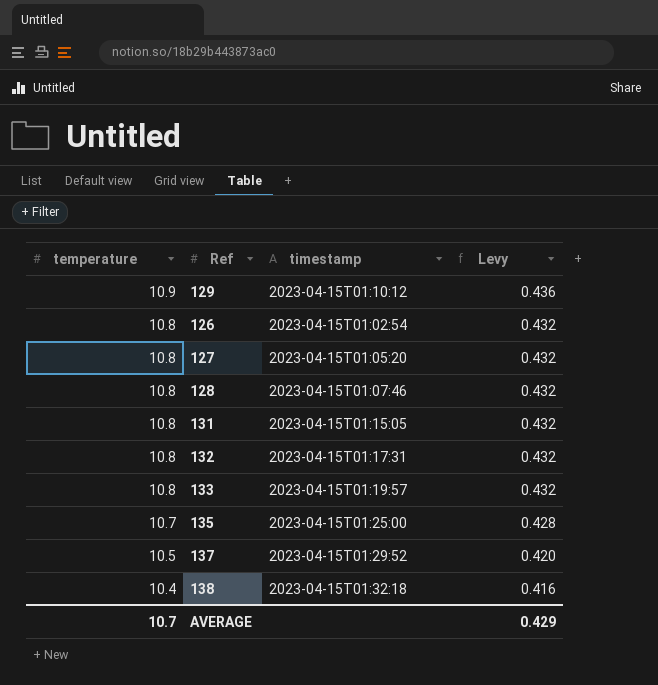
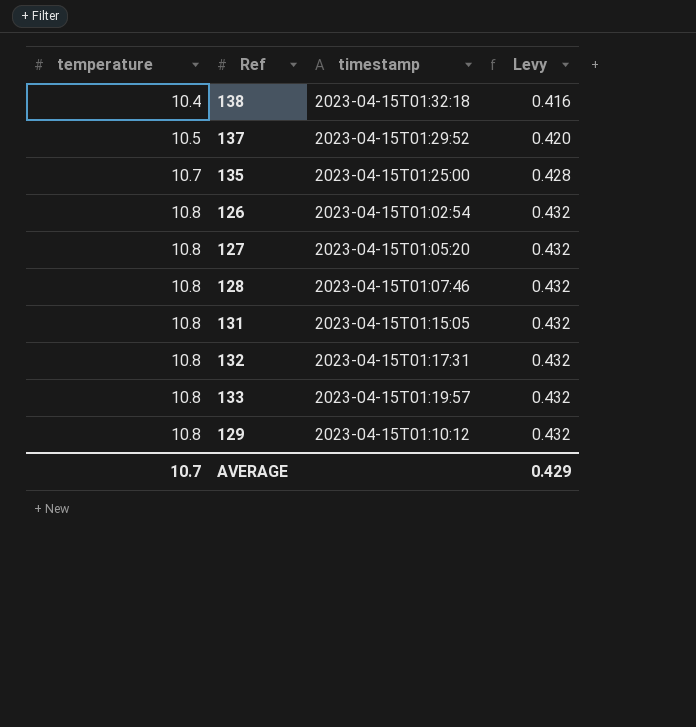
row order: temperature descending -> temperature ascending
129 | temperature: 10.9 -> 10.8
129 | Levy: 0.436 -> 0.432

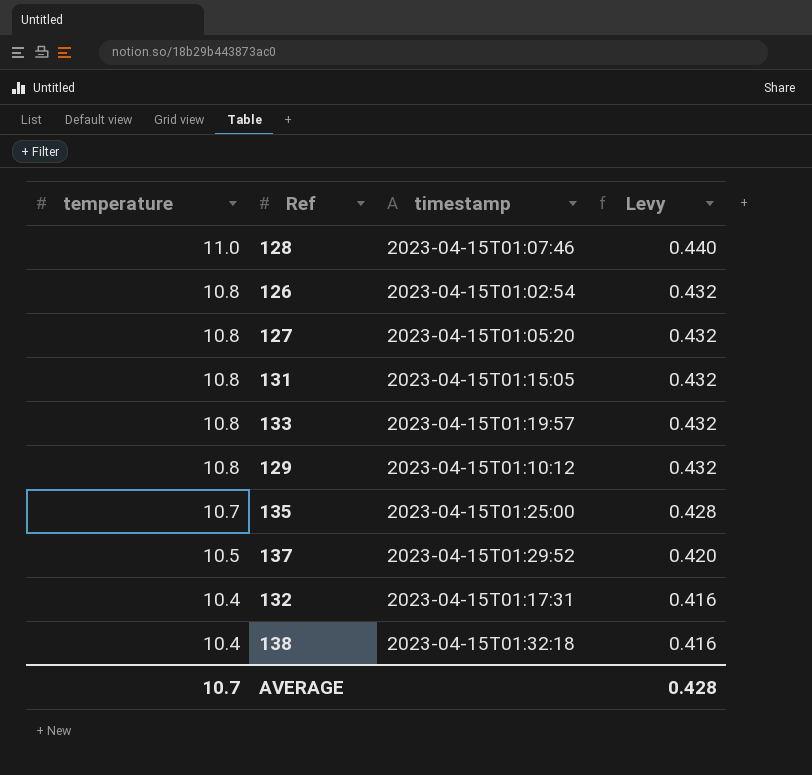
row order: temperature ascending -> temperature descending
128 | temperature: 10.8 -> 11.0
128 | Levy: 0.432 -> 0.440
132 | temperature: 10.8 -> 10.4
132 | Levy: 0.432 -> 0.416
AVERAGE | Levy: 0.429 -> 0.428

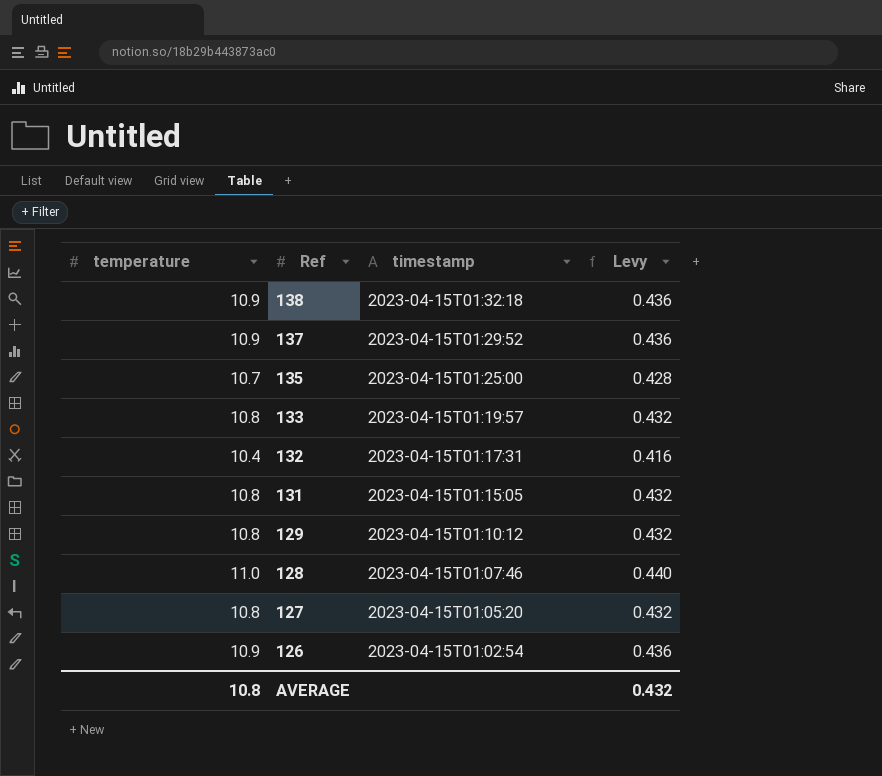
row order: temperature descending -> Ref descending
138 | temperature: 10.4 -> 10.9
138 | Levy: 0.416 -> 0.436
137 | temperature: 10.5 -> 10.9
137 | Levy: 0.420 -> 0.436
126 | temperature: 10.8 -> 10.9
126 | Levy: 0.432 -> 0.436
AVERAGE | temperature: 10.7 -> 10.8
AVERAGE | Levy: 0.428 -> 0.432

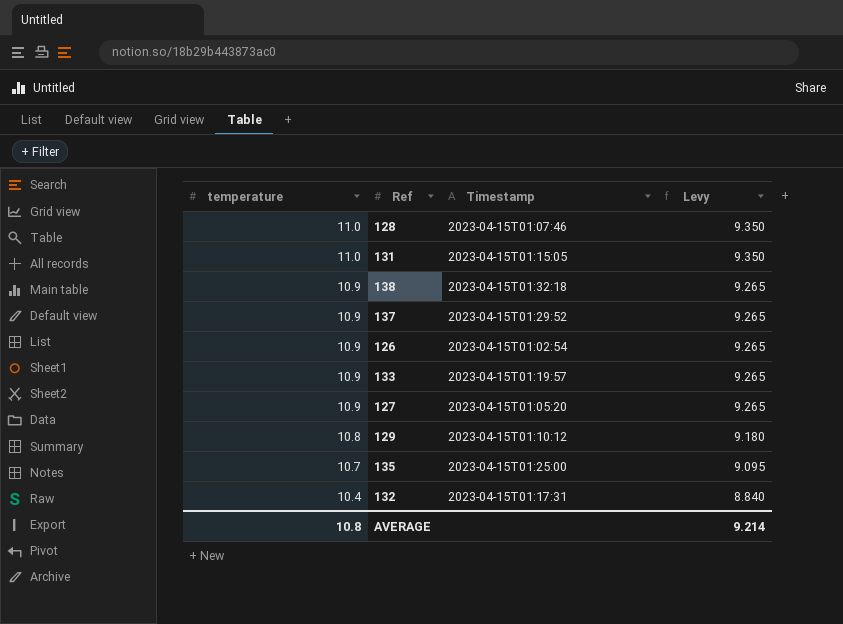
row order: Ref descending -> temperature descending
column name: timestamp -> Timestamp
column Levy | formula: [temperature] * 0.04 -> [temperature] * 0.85
131 | temperature: 10.8 -> 11.0
133 | temperature: 10.8 -> 10.9
127 | temperature: 10.8 -> 10.9
AVERAGE | Levy: 0.432 -> 9.214

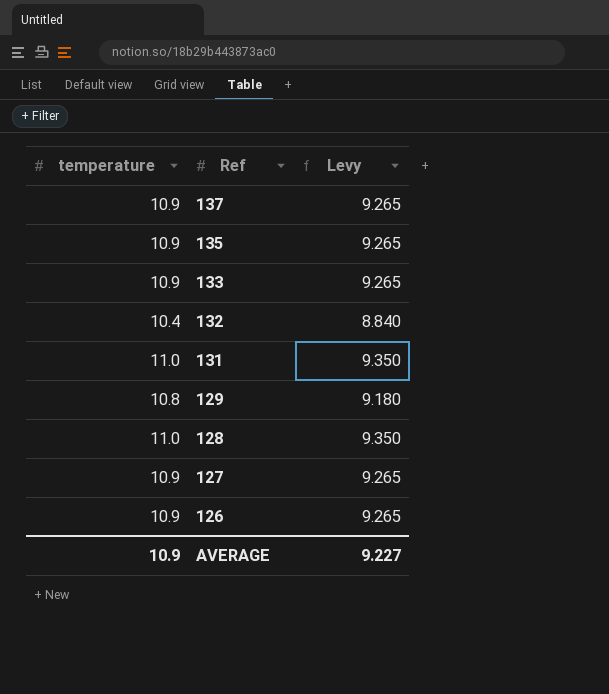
row order: temperature descending -> Ref descending
column Timestamp | position: 3 -> none
row 138: 10.9 | 2023-04-15T01:32:18 | 9.265 -> none
135 | temperature: 10.7 -> 10.9
135 | Levy: 9.095 -> 9.265
AVERAGE | temperature: 10.8 -> 10.9
AVERAGE | Levy: 9.214 -> 9.227

